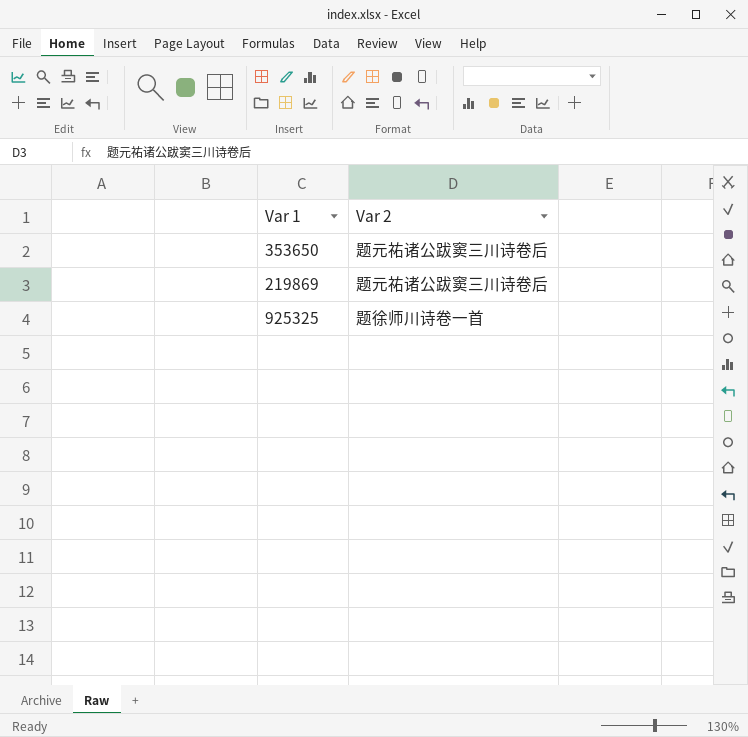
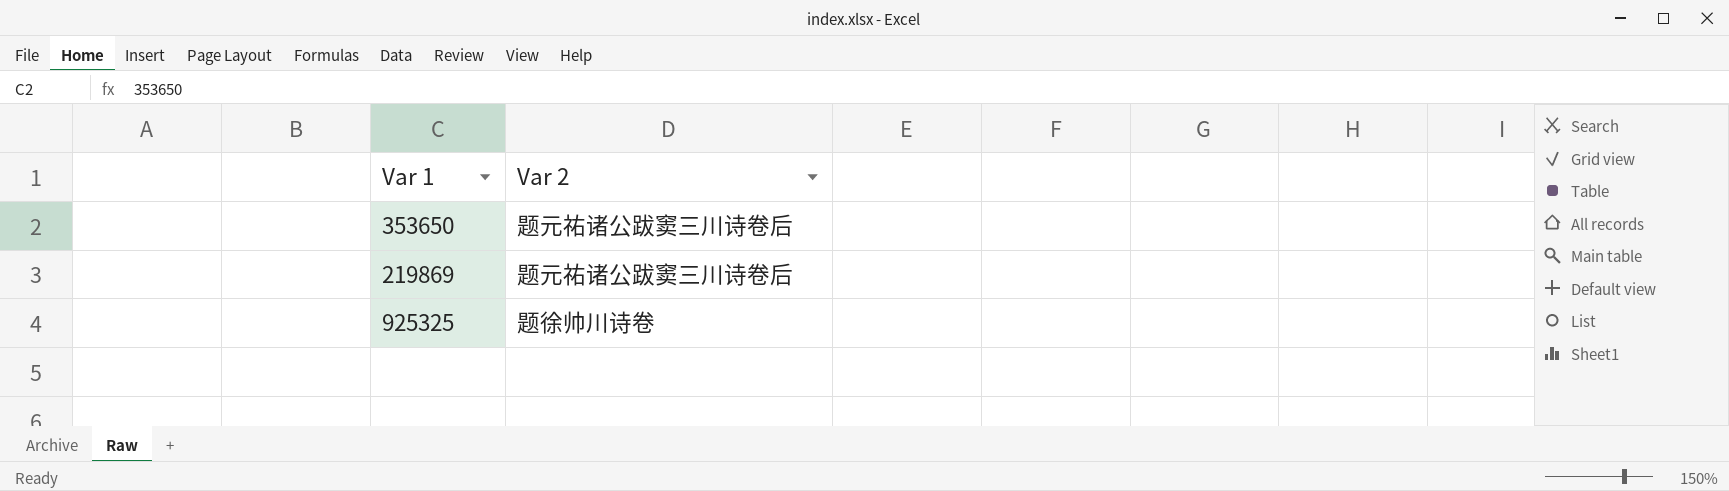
925325 | Var 2: 题徐师川诗卷一首 -> 题徐帅川诗卷

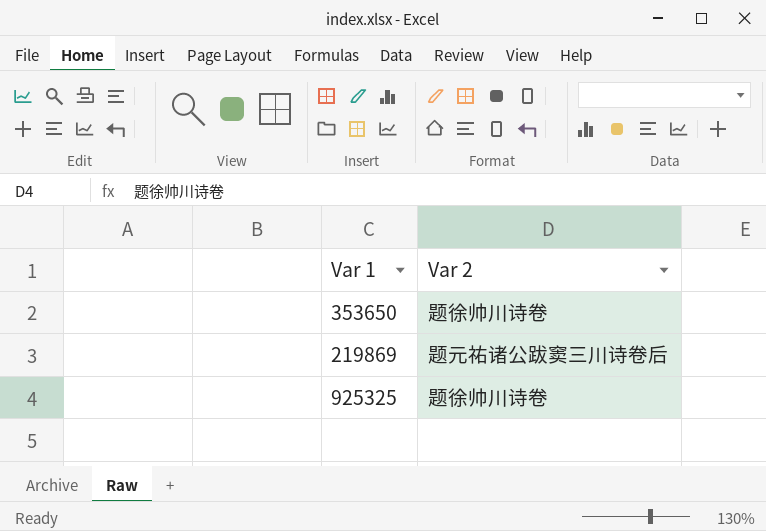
353650 | Var 2: 题元祐诸公跋窦三川诗卷后 -> 题徐帅川诗卷

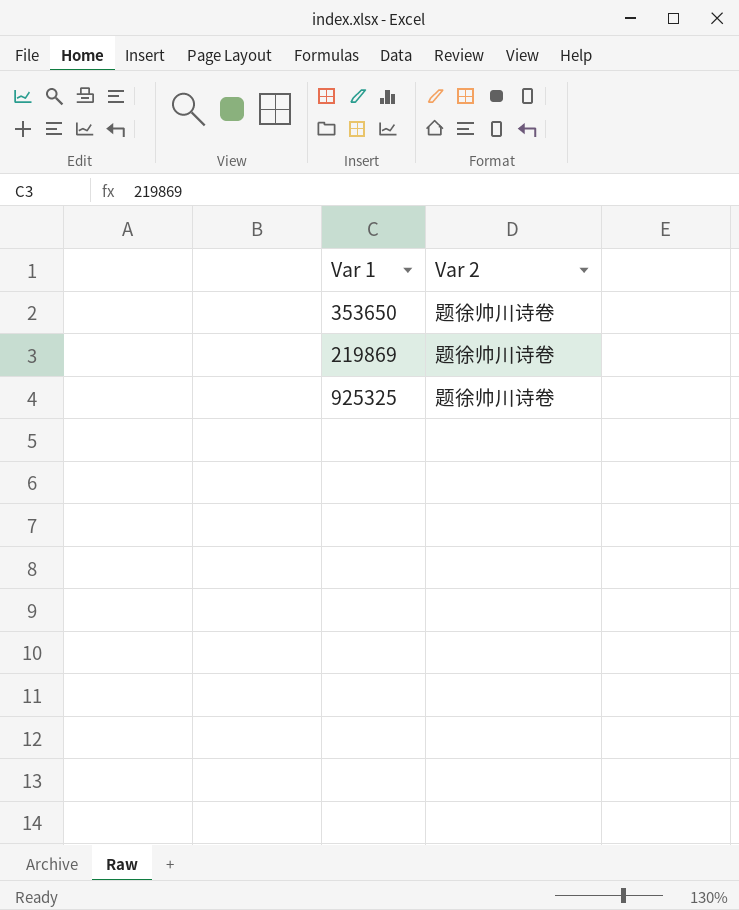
219869 | Var 2: 题元祐诸公跋窦三川诗卷后 -> 题徐帅川诗卷

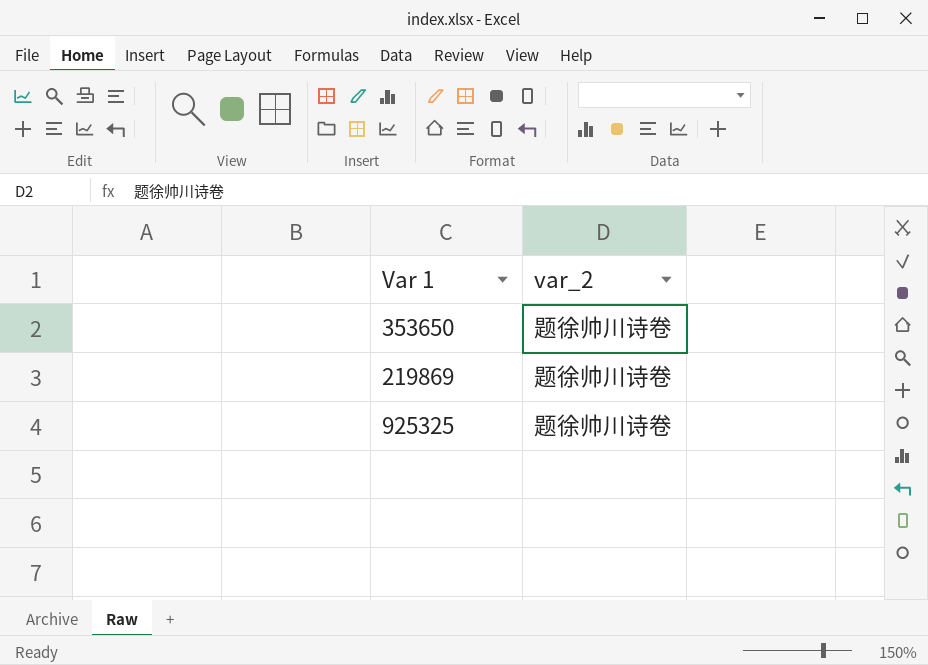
column name: Var 2 -> var_2

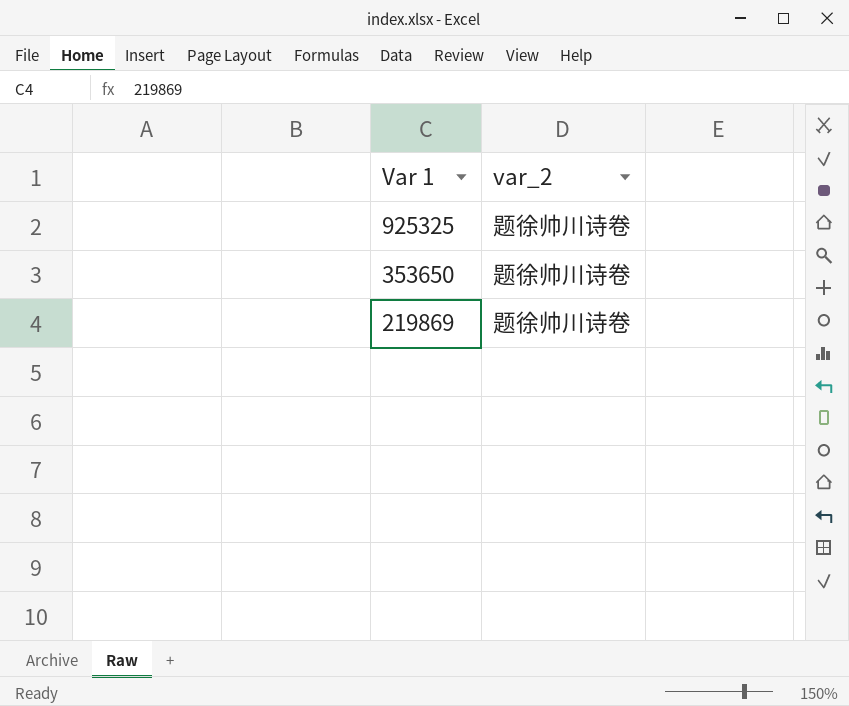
row order: none -> Var 1 descending

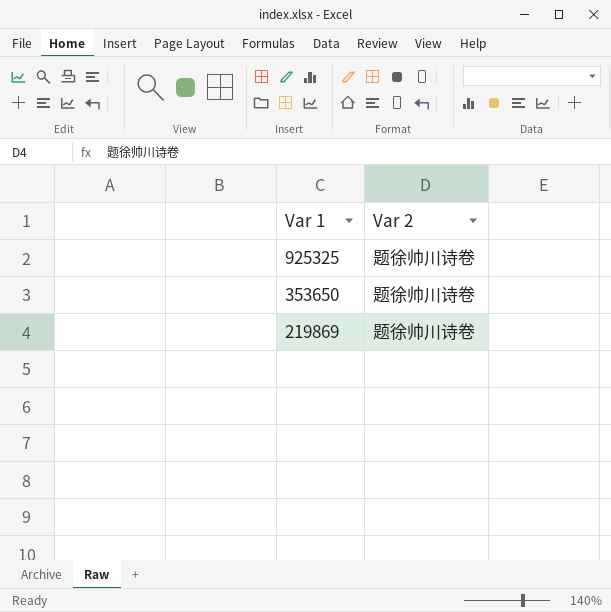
column name: var_2 -> Var 2

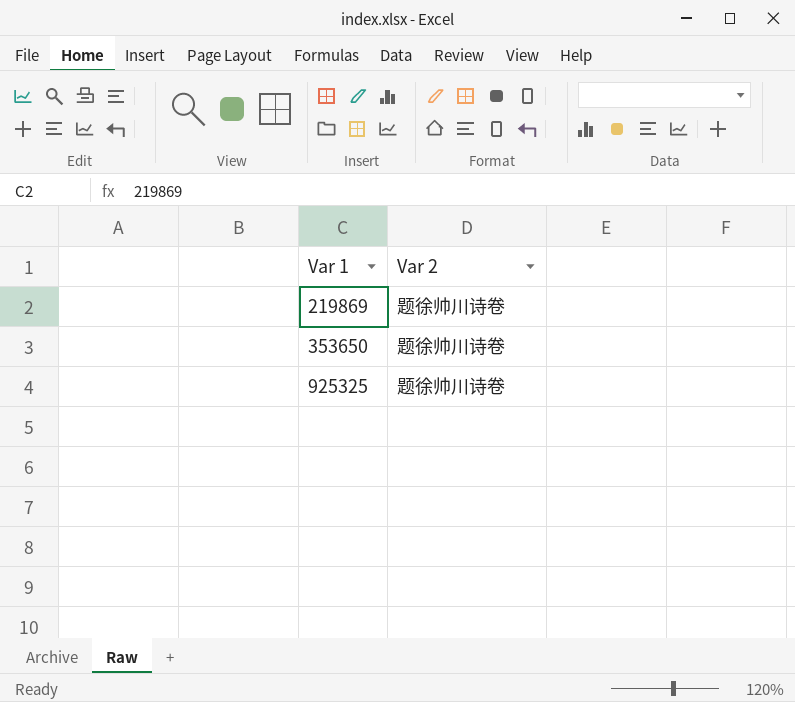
row order: Var 1 descending -> Var 1 ascending

